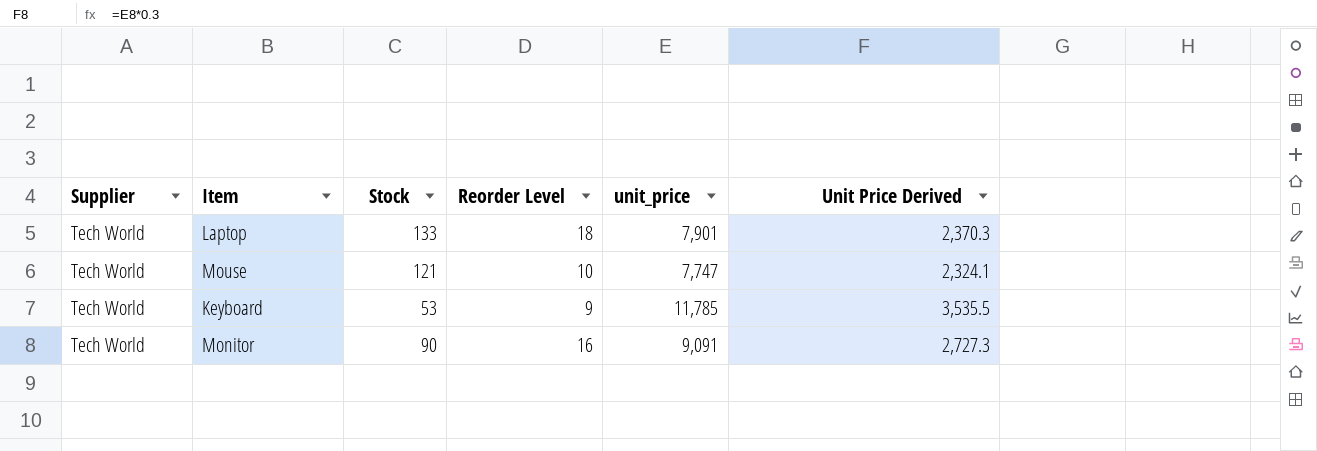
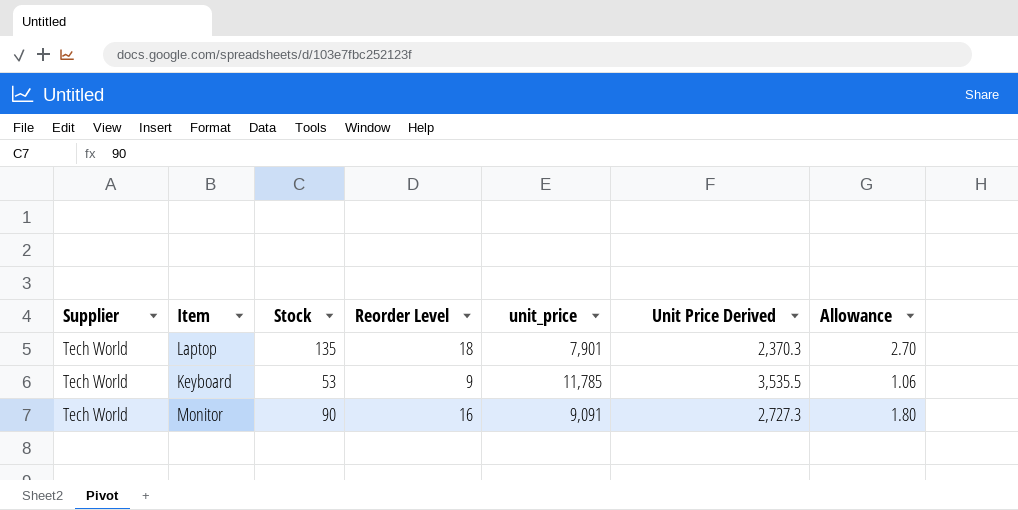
column Allowance | formula: none -> [Stock] * 0.02
row Mouse: Tech World | 121 | 10 | 7,747 | 2,324.1 -> none
Laptop | Stock: 133 -> 135

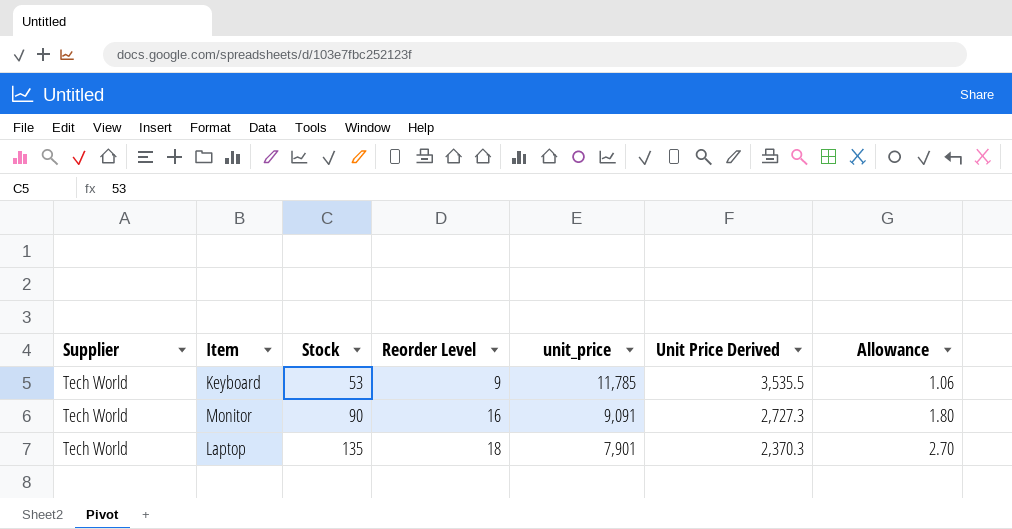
row order: none -> Stock ascending

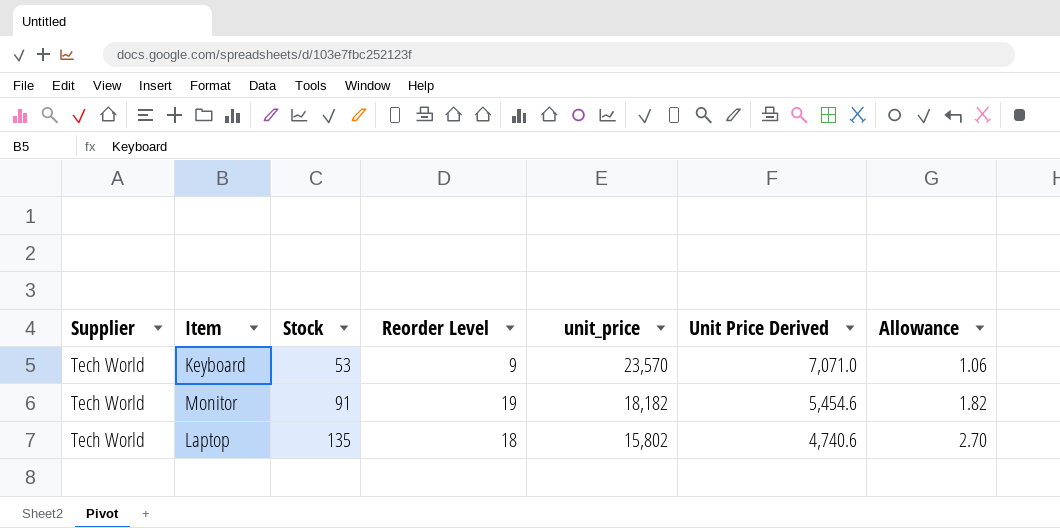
Keyboard | unit_price: 11,785 -> 23,570
Keyboard | Unit Price Derived: 3,535.5 -> 7,071.0
Monitor | Stock: 90 -> 91
Monitor | Reorder Level: 16 -> 19
Monitor | unit_price: 9,091 -> 18,182
Monitor | Unit Price Derived: 2,727.3 -> 5,454.6
Monitor | Allowance: 1.80 -> 1.82
Laptop | unit_price: 7,901 -> 15,802
Laptop | Unit Price Derived: 2,370.3 -> 4,740.6

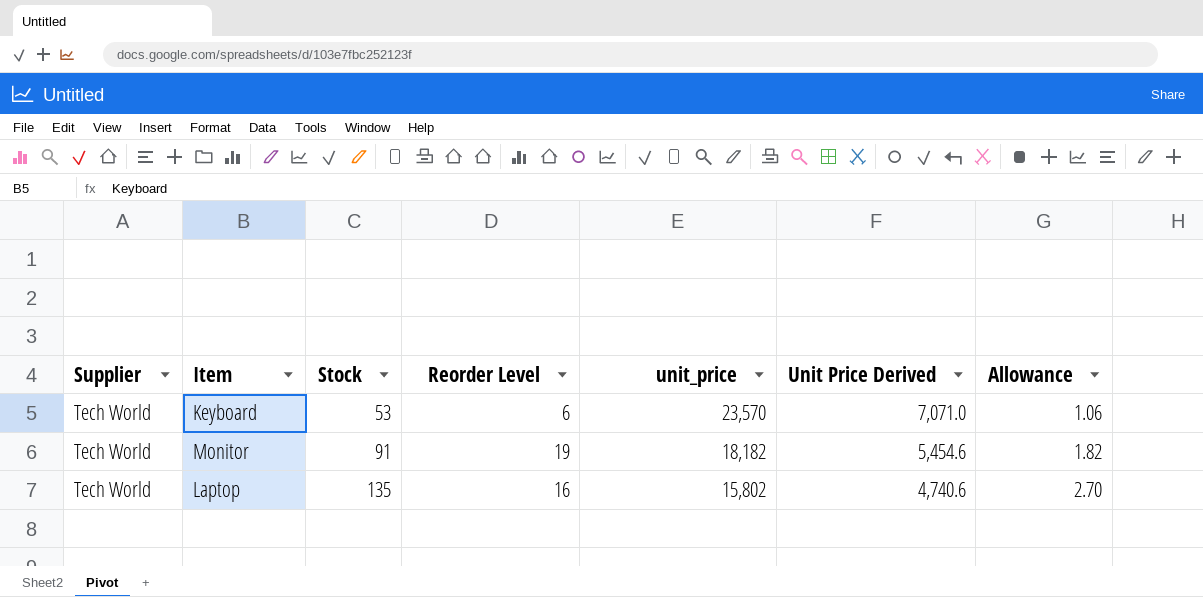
Keyboard | Reorder Level: 9 -> 6
Laptop | Reorder Level: 18 -> 16

